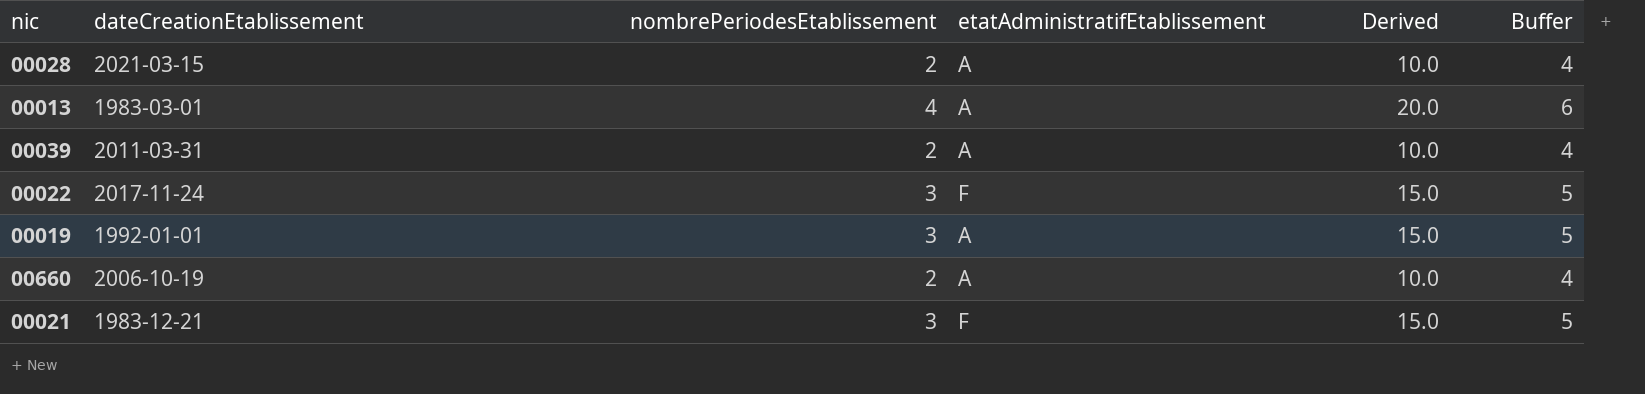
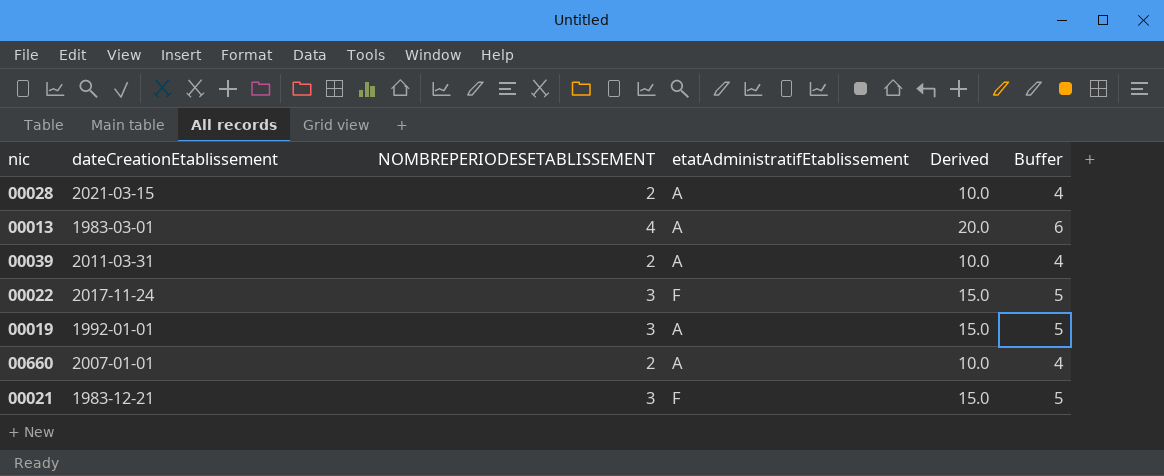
column name: nombrePeriodesEtablissement -> NOMBREPERIODESETABLISSEMENT
00660 | dateCreationEtablissement: 2006-10-19 -> 2007-01-01

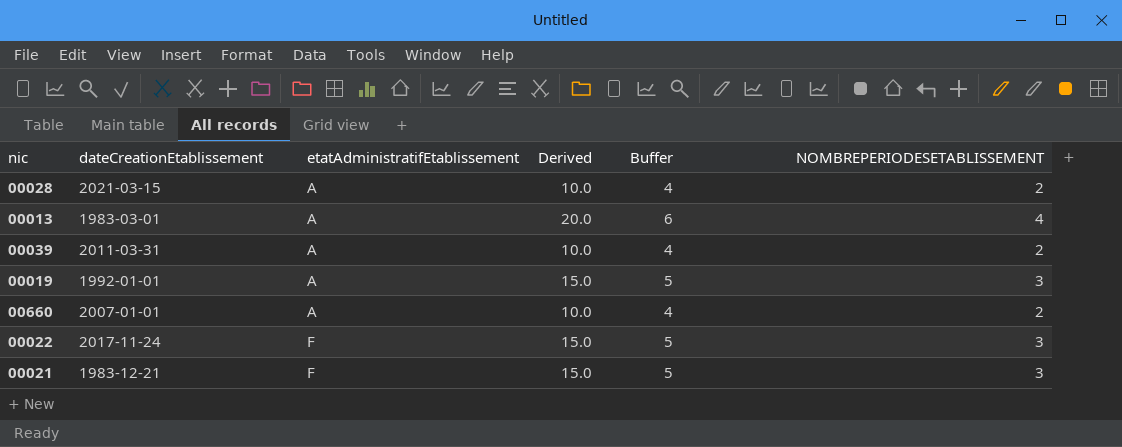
row order: none -> etatAdministratifEtablissement ascending
column NOMBREPERIODESETABLISSEMENT | position: 3 -> 6

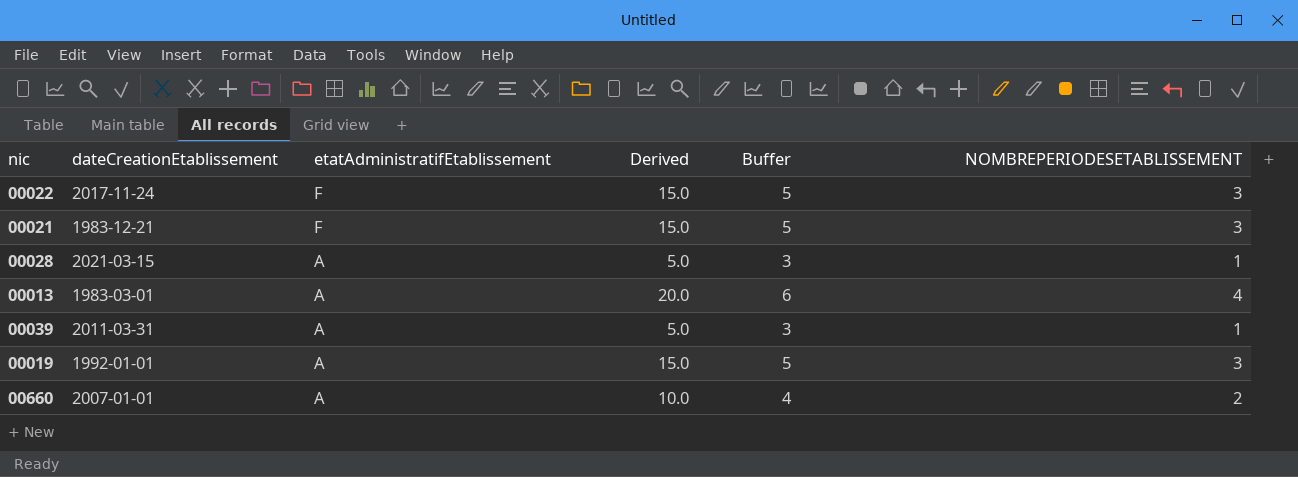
row order: etatAdministratifEtablissement ascending -> etatAdministratifEtablissement descending
00028 | Derived: 10.0 -> 5.0
00028 | Buffer: 4 -> 3
00028 | NOMBREPERIODESETABLISSEMENT: 2 -> 1
00039 | Derived: 10.0 -> 5.0
00039 | Buffer: 4 -> 3
00039 | NOMBREPERIODESETABLISSEMENT: 2 -> 1

